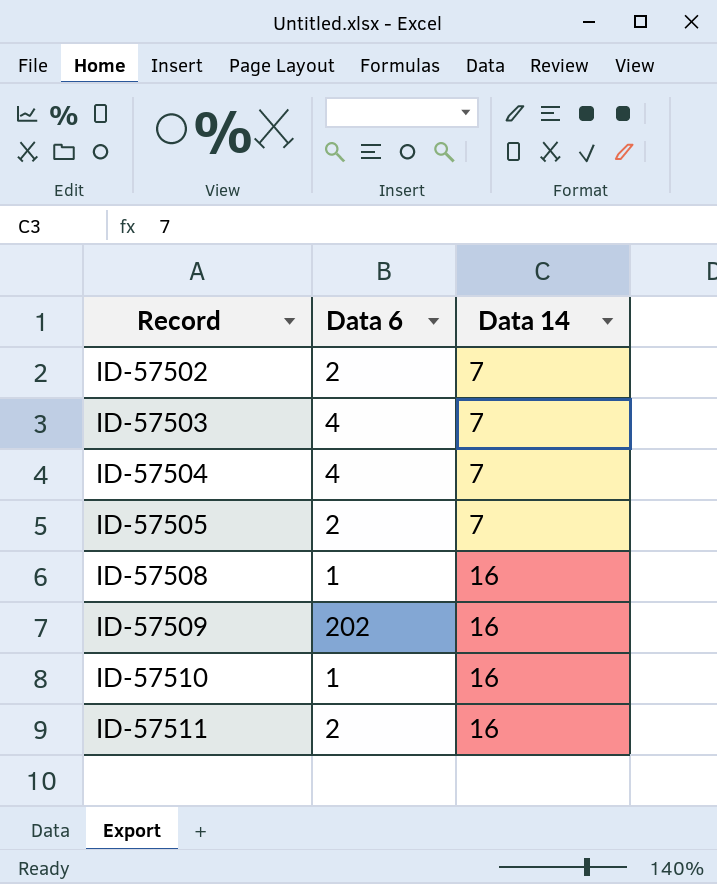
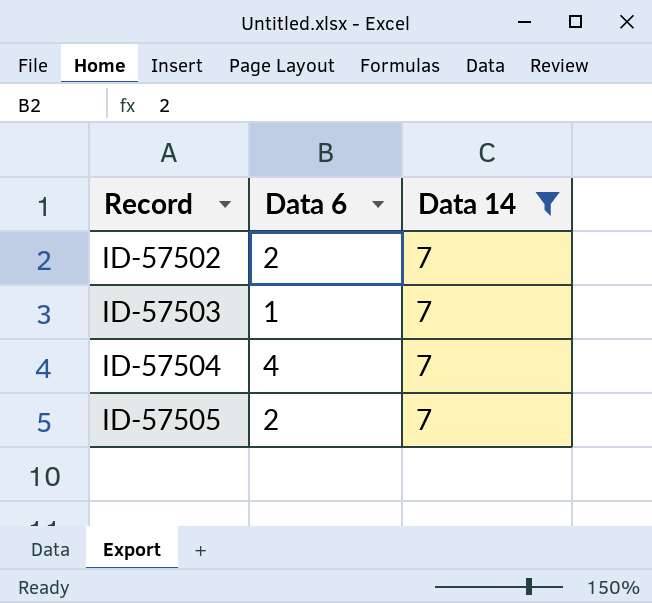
filter: none -> Data 14 = 7
ID-57503 | Data 6: 4 -> 1

